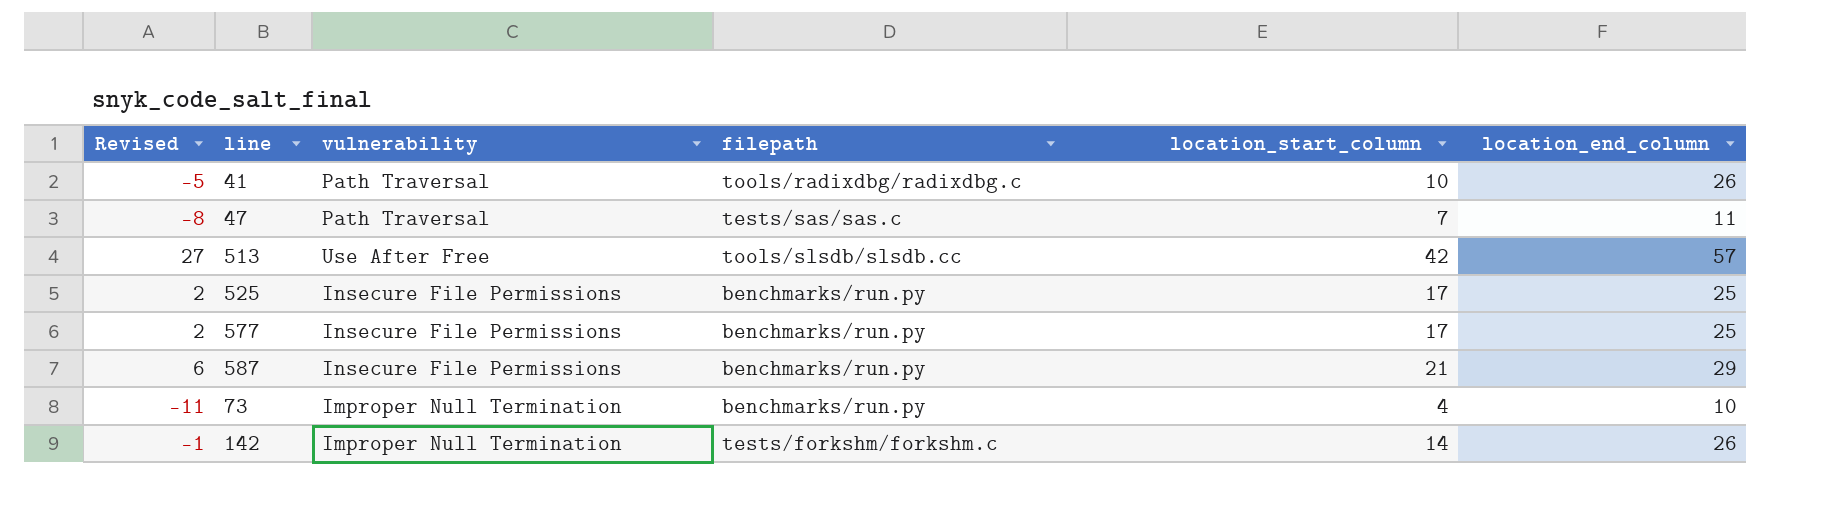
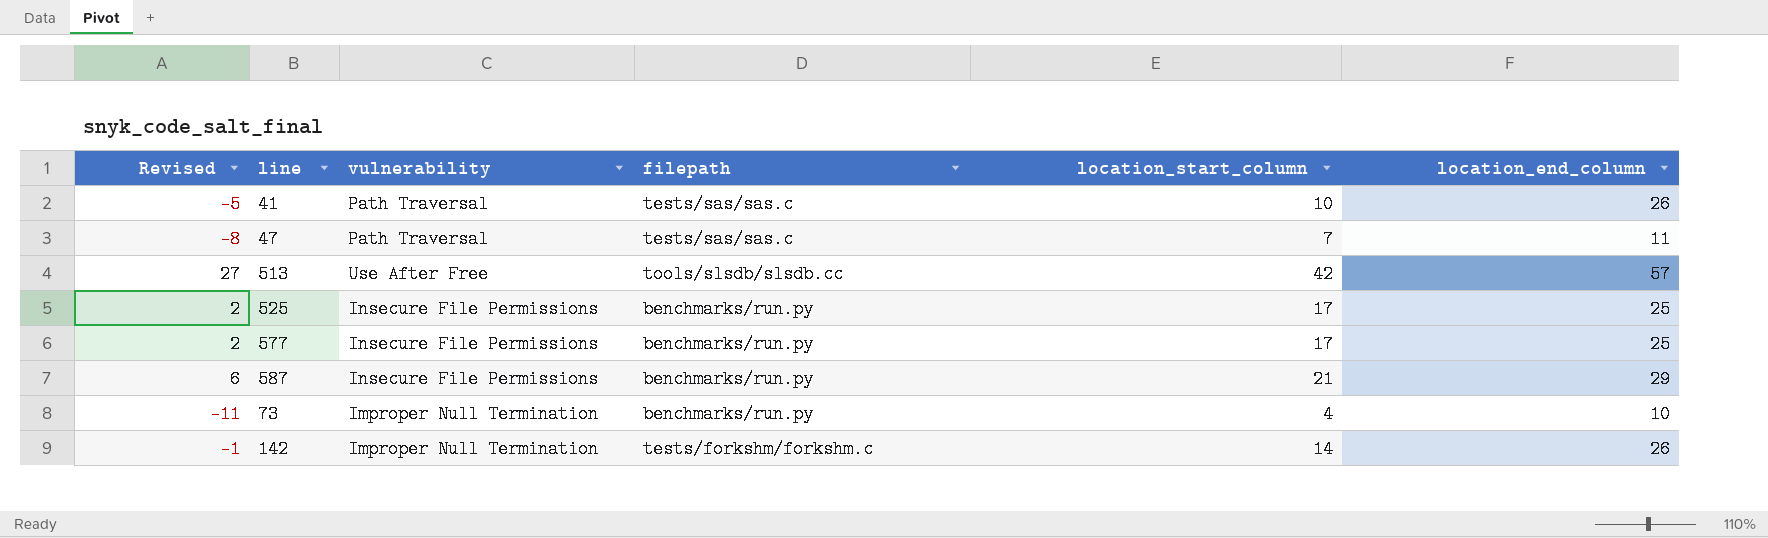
41 | filepath: tools/radixdbg/radixdbg.c -> tests/sas/sas.c

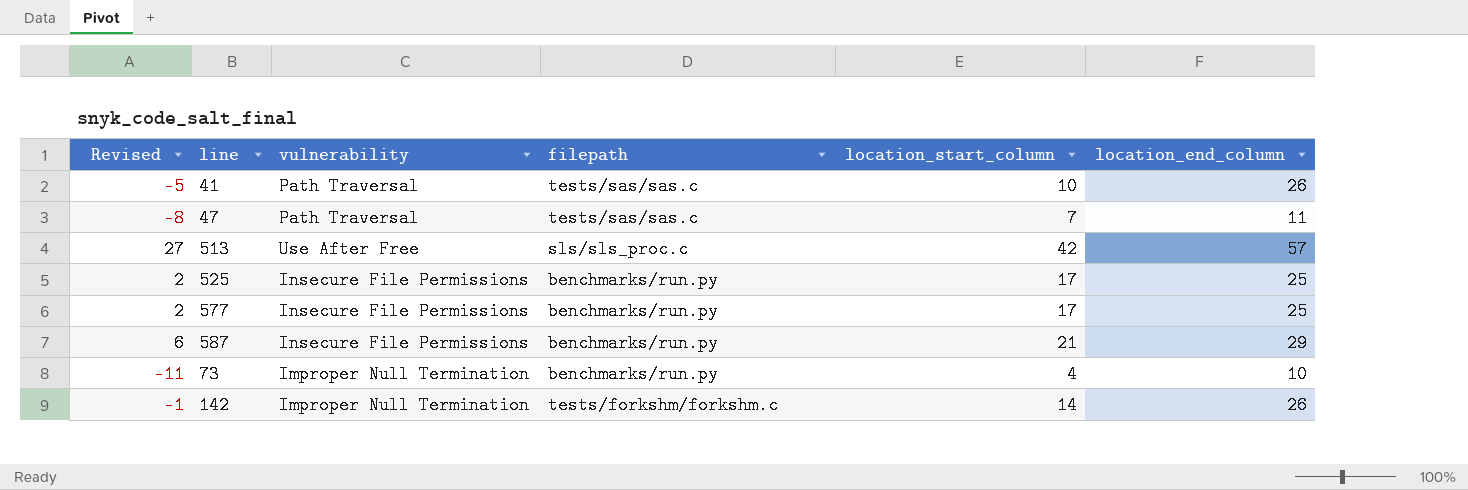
513 | filepath: tools/slsdb/slsdb.cc -> sls/sls_proc.c

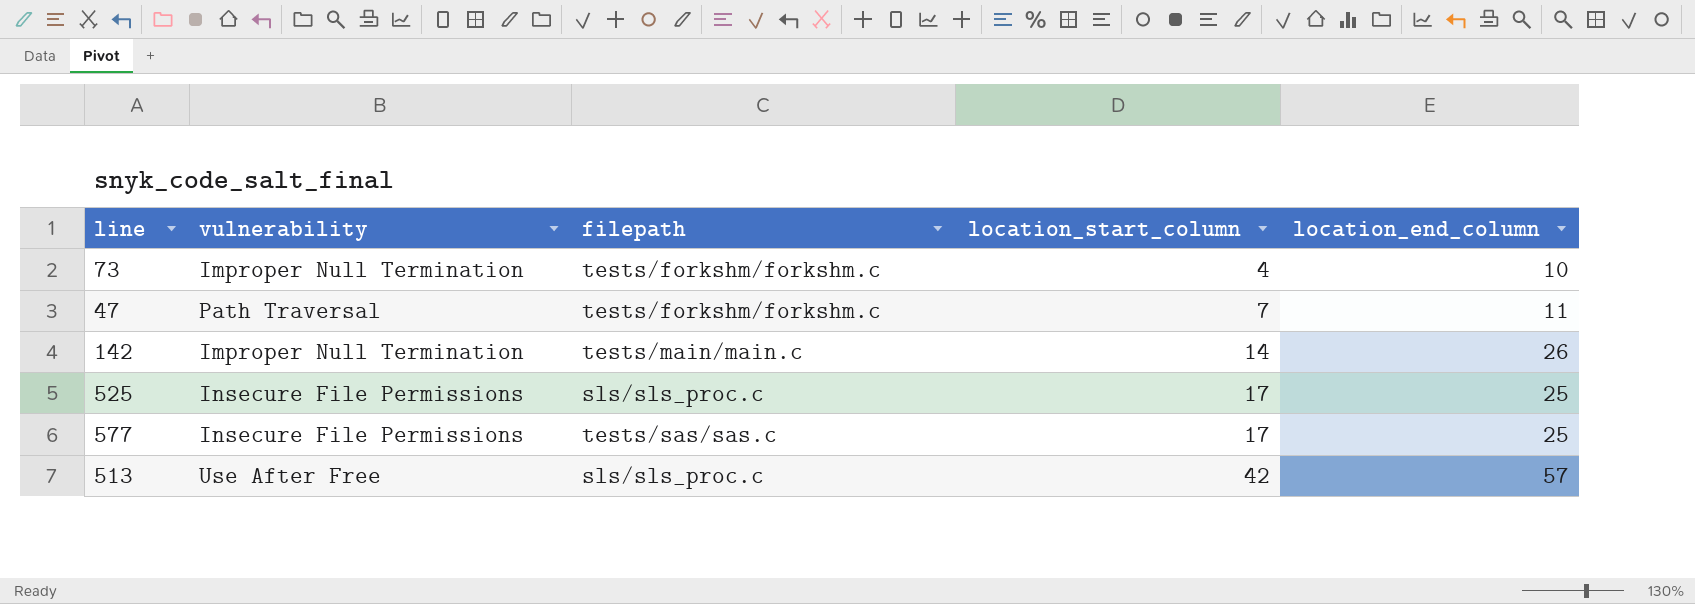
row order: none -> location_start_column ascending
column Revised | formula: [location_start_column] - 15 -> none
row 41: -5 | Path Traversal | tests/sas/sas.c | 10 | 26 -> none
row 587: 6 | Insecure File Permissions | benchmarks/run.py | 21 | 29 -> none
73 | filepath: benchmarks/run.py -> tests/forkshm/forkshm.c
47 | filepath: tests/sas/sas.c -> tests/forkshm/forkshm.c
142 | filepath: tests/forkshm/forkshm.c -> tests/main/main.c
525 | filepath: benchmarks/run.py -> sls/sls_proc.c
577 | filepath: benchmarks/run.py -> tests/sas/sas.c

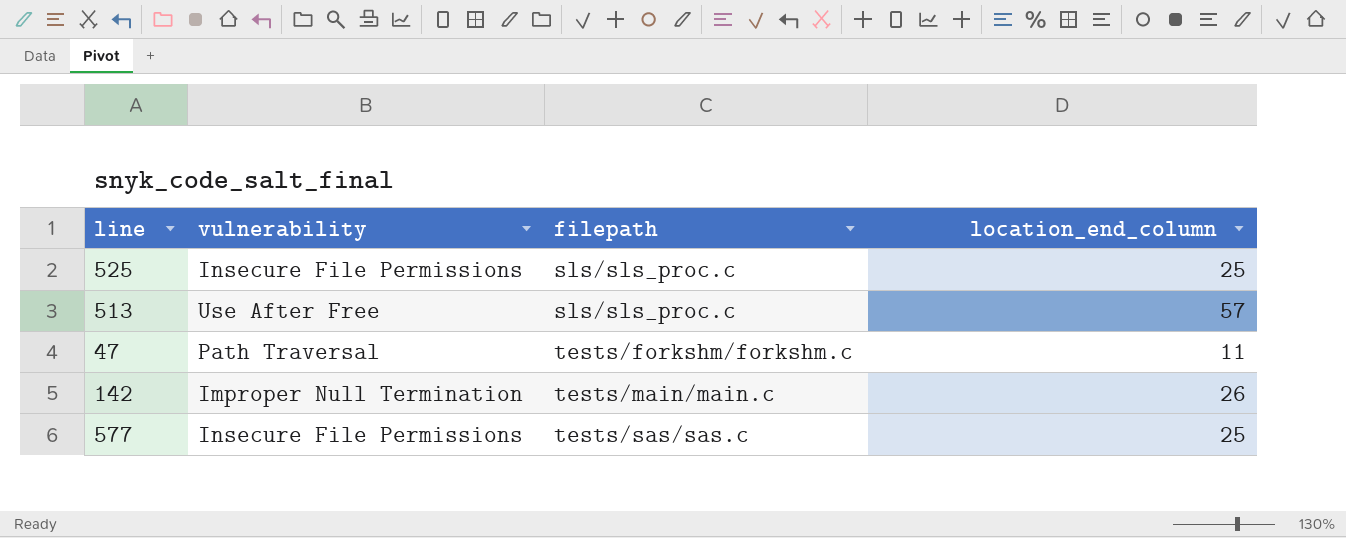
row order: location_start_column ascending -> filepath ascending
column location_start_column | position: 4 -> none
row 73: Improper Null Termination | tests/forkshm/forkshm.c | 4 | 10 -> none

